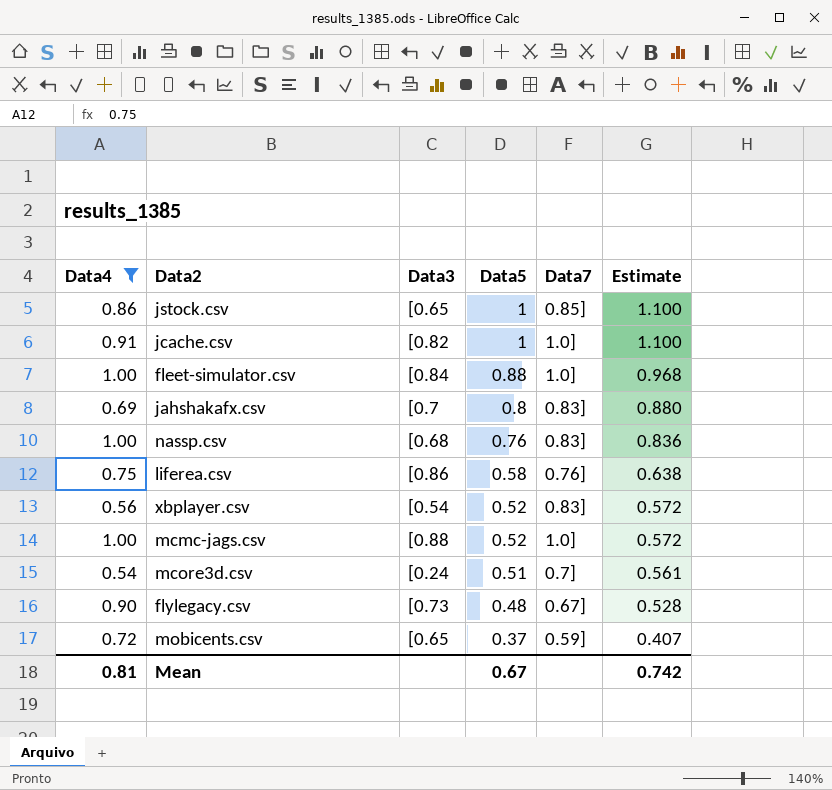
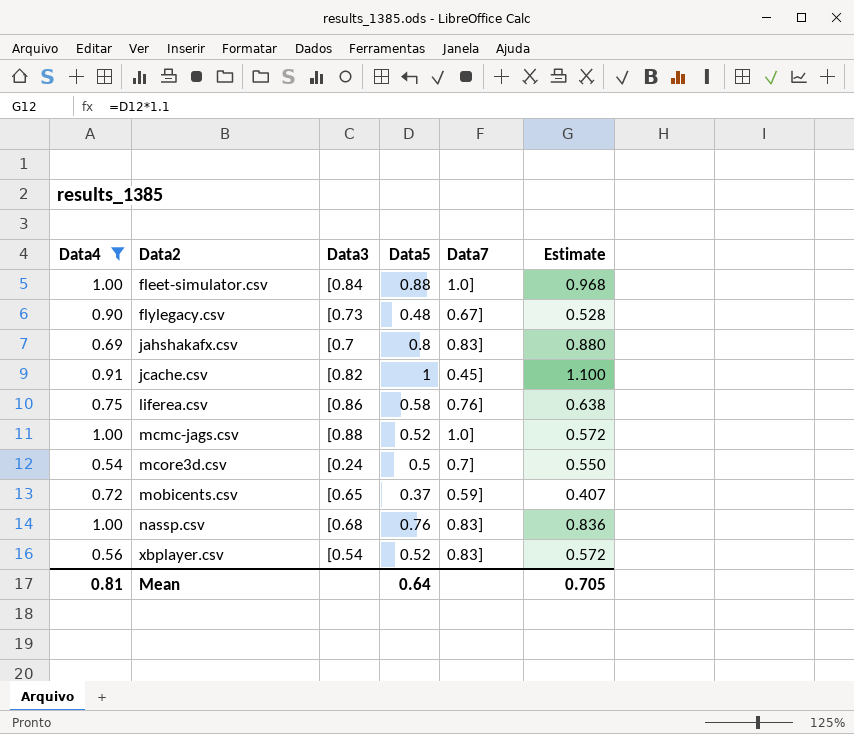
row order: Data5 descending -> Data2 ascending
row jstock.csv: 0.86 | [0.65 | 1 | 0.85] | 1.100 -> none
jcache.csv | Data7: 1.0] -> 0.45]
mcore3d.csv | Data5: 0.51 -> 0.5
mcore3d.csv | Estimate: 0.561 -> 0.550
Mean | Data5: 0.67 -> 0.64
Mean | Estimate: 0.742 -> 0.705

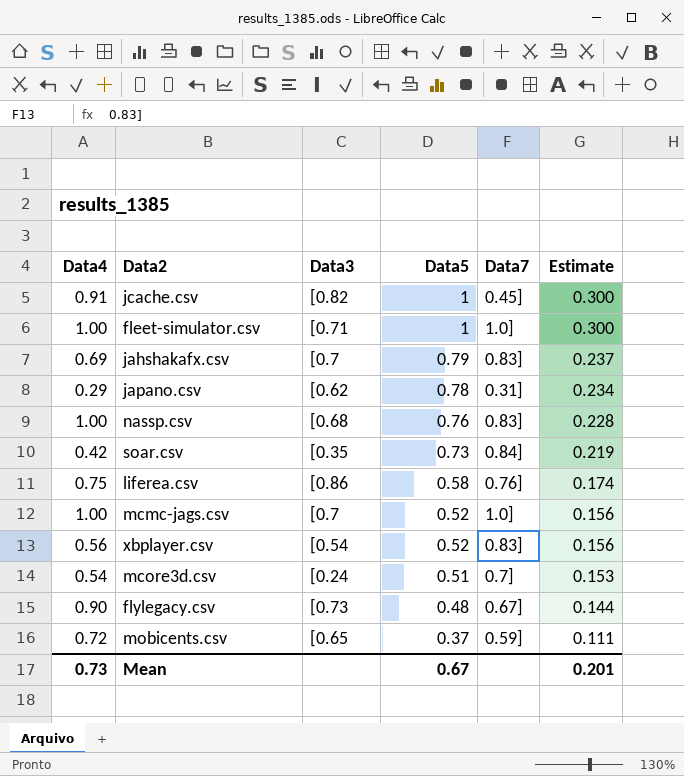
filter: Data4 >= 0.54 -> none
row order: Data2 ascending -> Data5 descending
column Estimate | formula: [Data5] * 1.1 -> [Data5] * 0.3
fleet-simulator.csv | Data3: [0.84 -> [0.71
fleet-simulator.csv | Data5: 0.88 -> 1
jahshakafx.csv | Data5: 0.8 -> 0.79
mcmc-jags.csv | Data3: [0.88 -> [0.7
mcore3d.csv | Data5: 0.5 -> 0.51
Mean | Data4: 0.81 -> 0.73
Mean | Data5: 0.64 -> 0.67
Mean | Estimate: 0.705 -> 0.201

